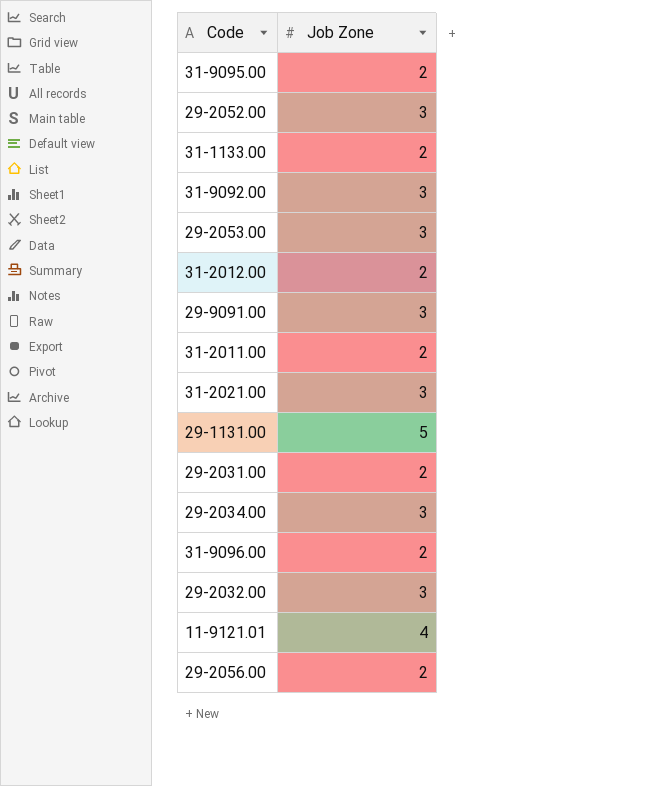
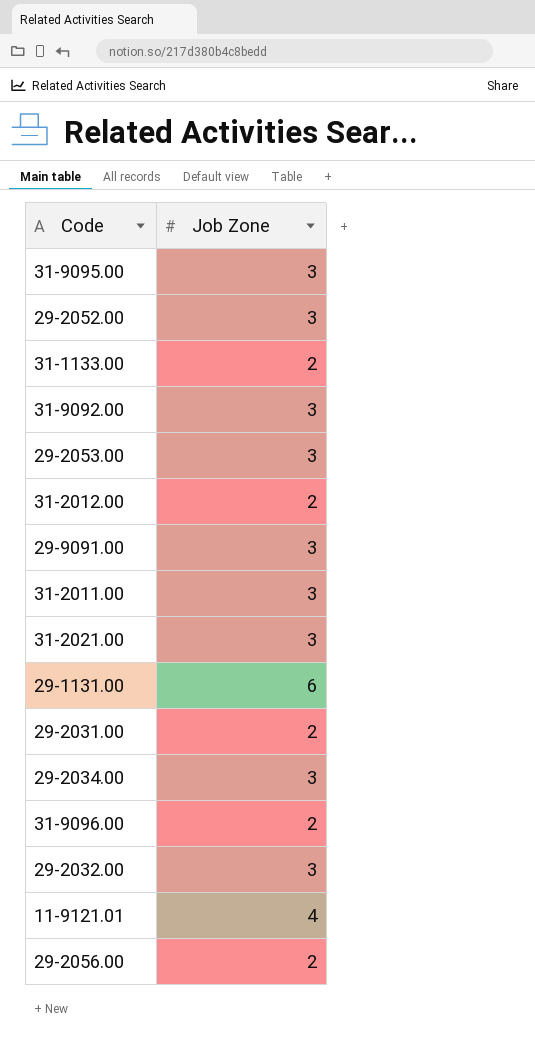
31-9095.00 | Job Zone: 2 -> 3
31-2011.00 | Job Zone: 2 -> 3
29-1131.00 | Job Zone: 5 -> 6

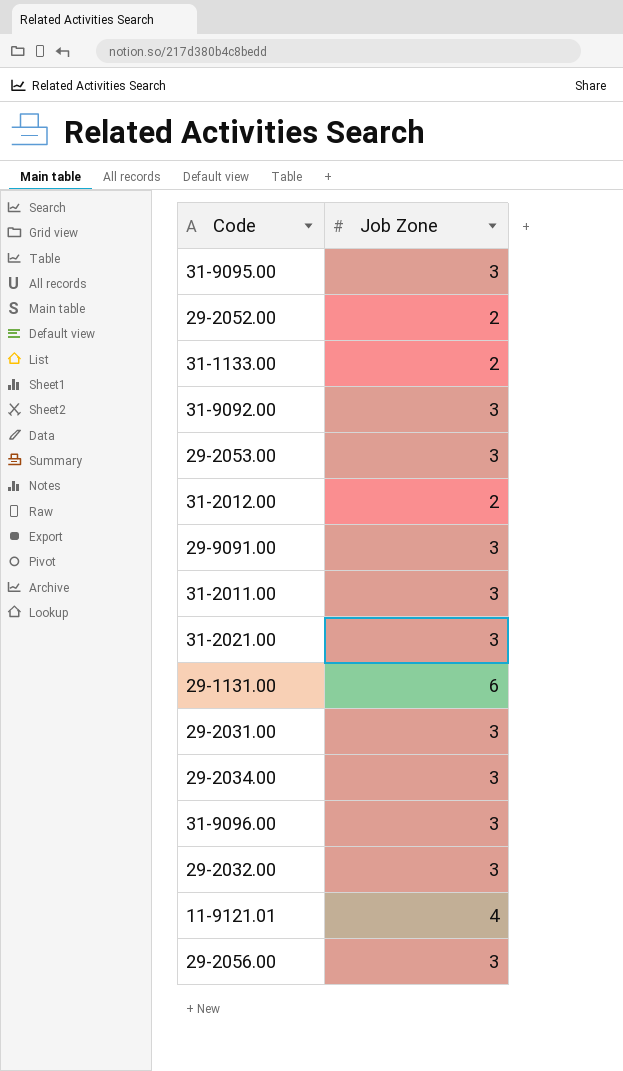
29-2052.00 | Job Zone: 3 -> 2
29-2031.00 | Job Zone: 2 -> 3
31-9096.00 | Job Zone: 2 -> 3
29-2056.00 | Job Zone: 2 -> 3

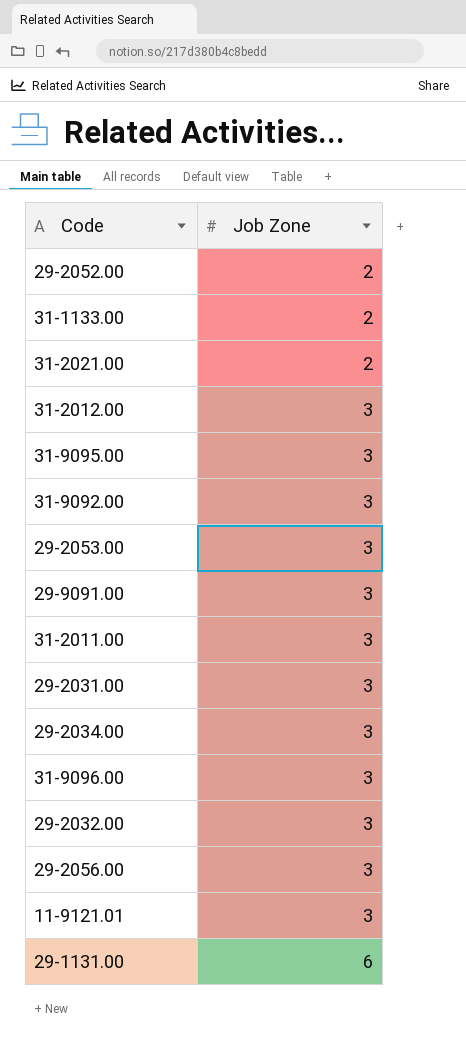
row order: none -> Job Zone ascending
31-2021.00 | Job Zone: 3 -> 2
31-2012.00 | Job Zone: 2 -> 3
11-9121.01 | Job Zone: 4 -> 3

